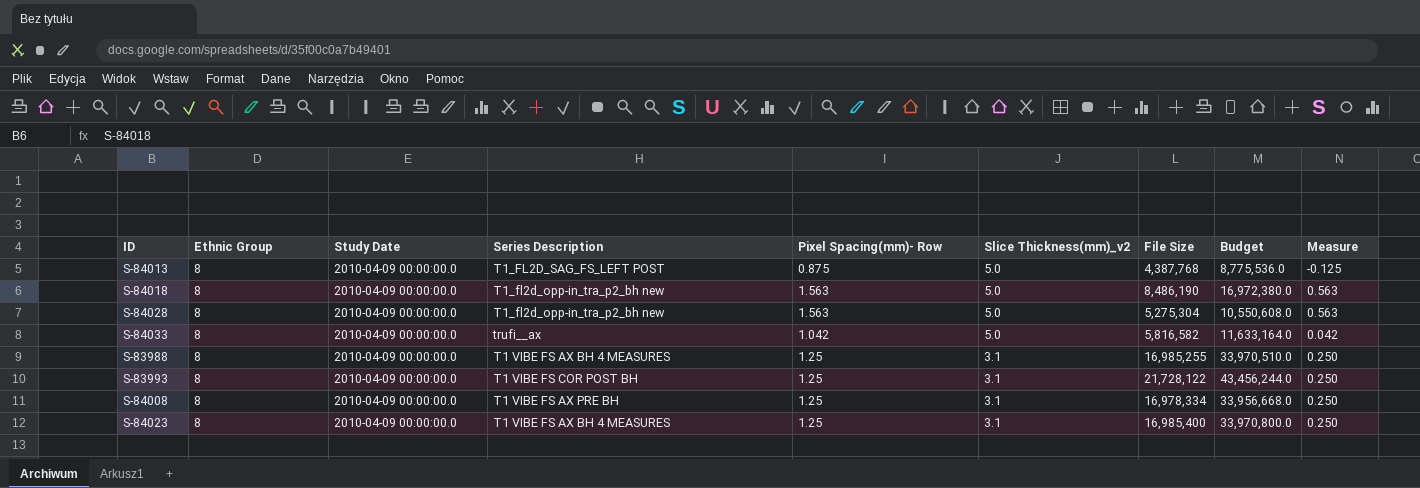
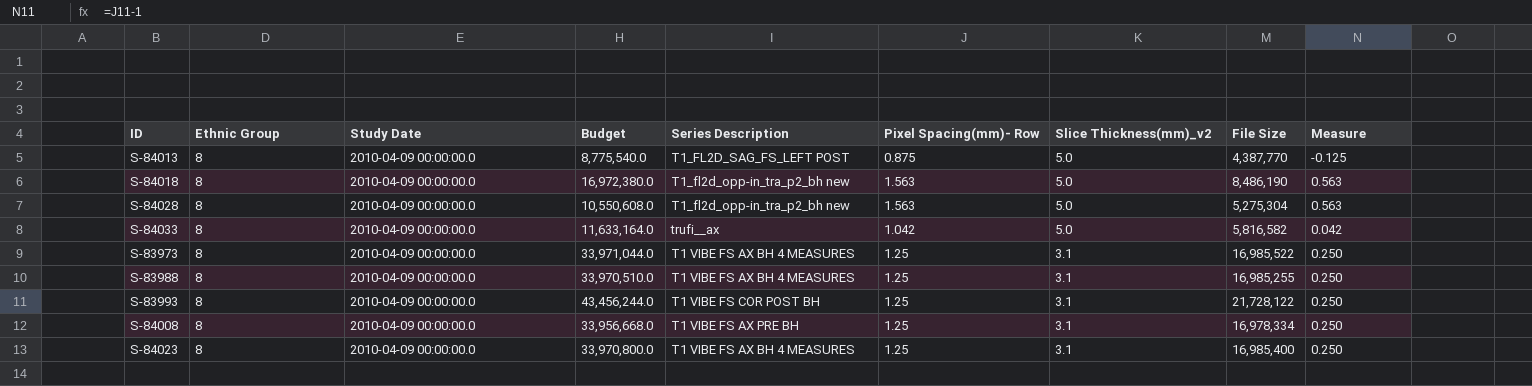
column Budget | position: 8 -> 4
S-84013 | Budget: 8,775,536.0 -> 8,775,540.0
S-84013 | File Size: 4,387,768 -> 4,387,770
row S-83973: none -> 8 | 2010-04-09 00:00:00.0 | 33,971,044.0 | T1 VIBE FS AX BH 4 MEASURES | 1.25 | 3.1 | 16,985,522 | 0.250

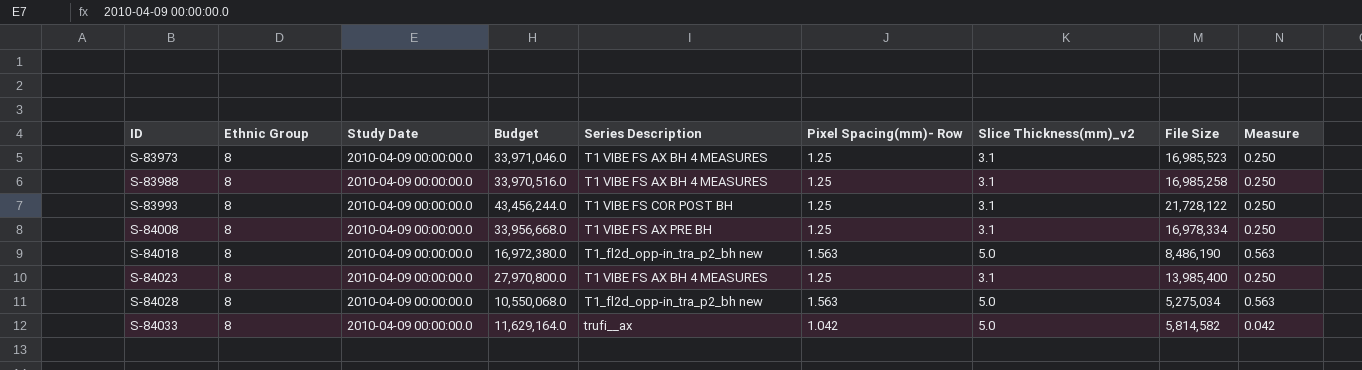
row order: Slice Thickness(mm)_v2 descending -> ID ascending
row S-84013: 8 | 2010-04-09 00:00:00.0 | 8,775,540.0 | T1_FL2D_SAG_FS_LEFT POST | 0.875 | 5.0 | 4,387,770 | -0.125 -> none
S-83973 | Budget: 33,971,044.0 -> 33,971,046.0
S-83973 | File Size: 16,985,522 -> 16,985,523
S-83988 | Budget: 33,970,510.0 -> 33,970,516.0
S-83988 | File Size: 16,985,255 -> 16,985,258
S-84023 | Budget: 33,970,800.0 -> 27,970,800.0
S-84023 | File Size: 16,985,400 -> 13,985,400
S-84028 | Budget: 10,550,608.0 -> 10,550,068.0
S-84028 | File Size: 5,275,304 -> 5,275,034
S-84033 | Budget: 11,633,164.0 -> 11,629,164.0
S-84033 | File Size: 5,816,582 -> 5,814,582

